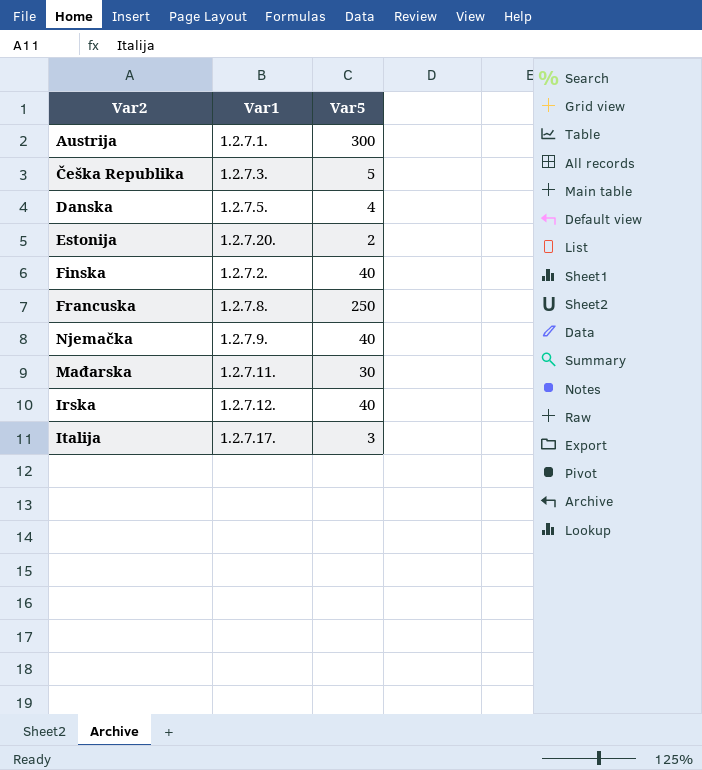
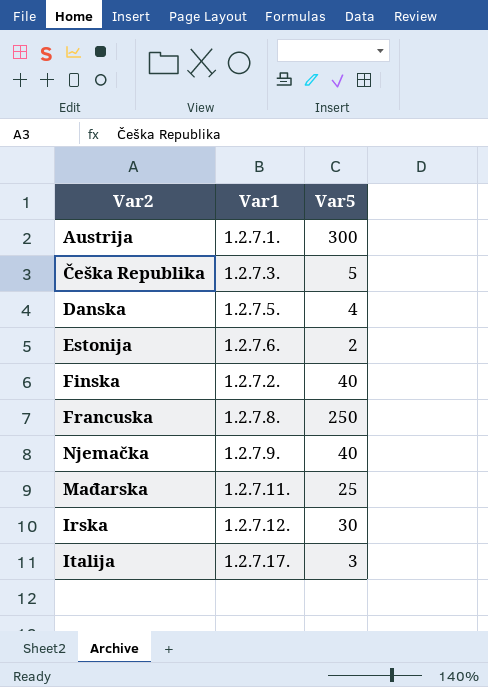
Estonija | Var1: 1.2.7.20. -> 1.2.7.6.
Mađarska | Var5: 30 -> 25
Irska | Var5: 40 -> 30

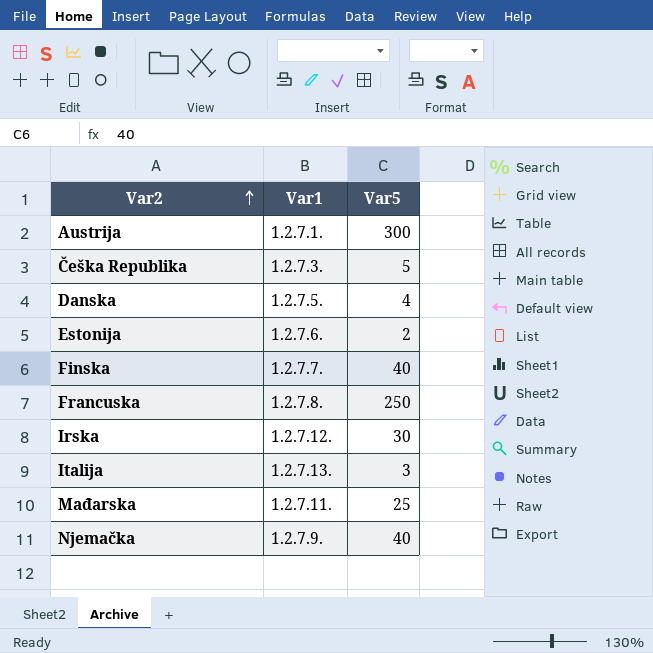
row order: none -> Var2 ascending
Finska | Var1: 1.2.7.2. -> 1.2.7.7.
Italija | Var1: 1.2.7.17. -> 1.2.7.13.

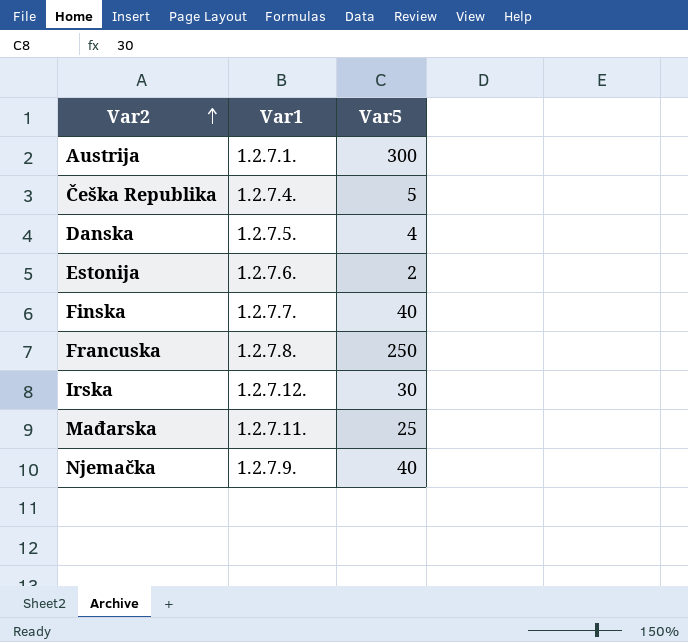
row Italija: 1.2.7.13. | 3 -> none
Češka Republika | Var1: 1.2.7.3. -> 1.2.7.4.

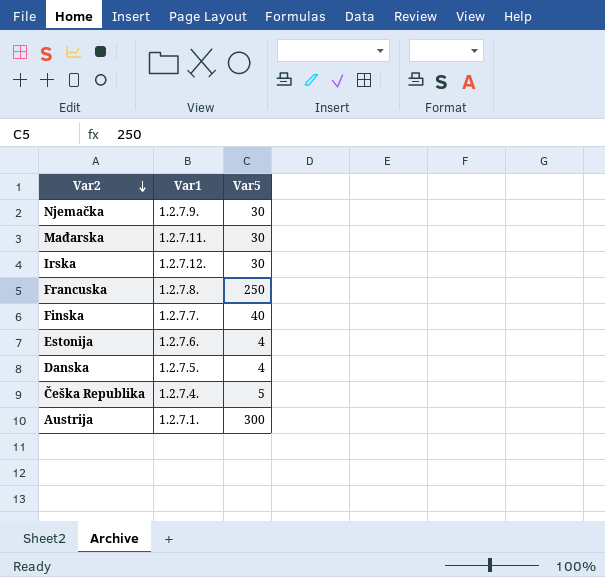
row order: Var2 ascending -> Var2 descending
Njemačka | Var5: 40 -> 30
Mađarska | Var5: 25 -> 30
Estonija | Var5: 2 -> 4

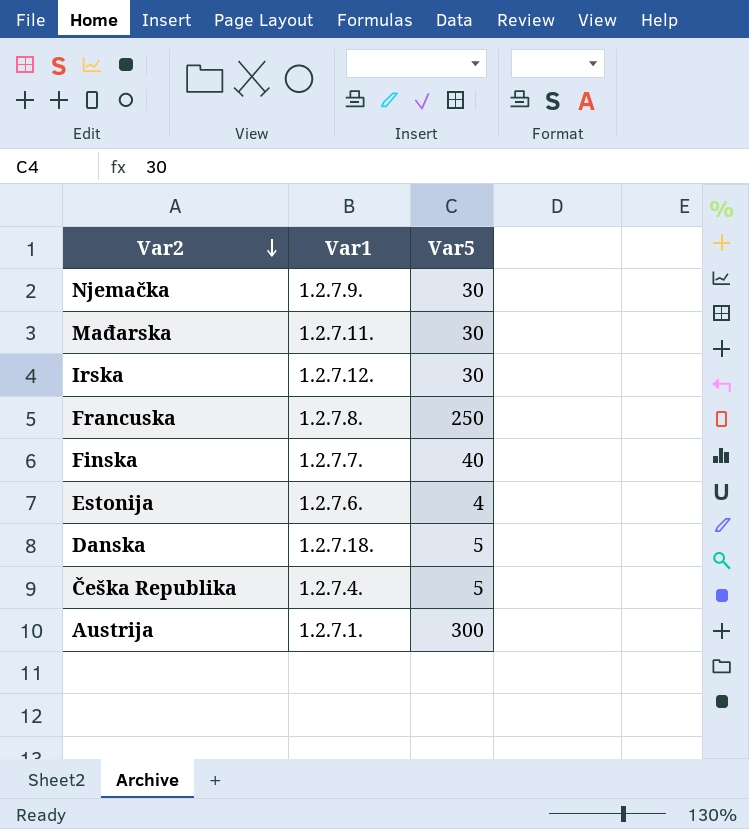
Danska | Var1: 1.2.7.5. -> 1.2.7.18.
Danska | Var5: 4 -> 5

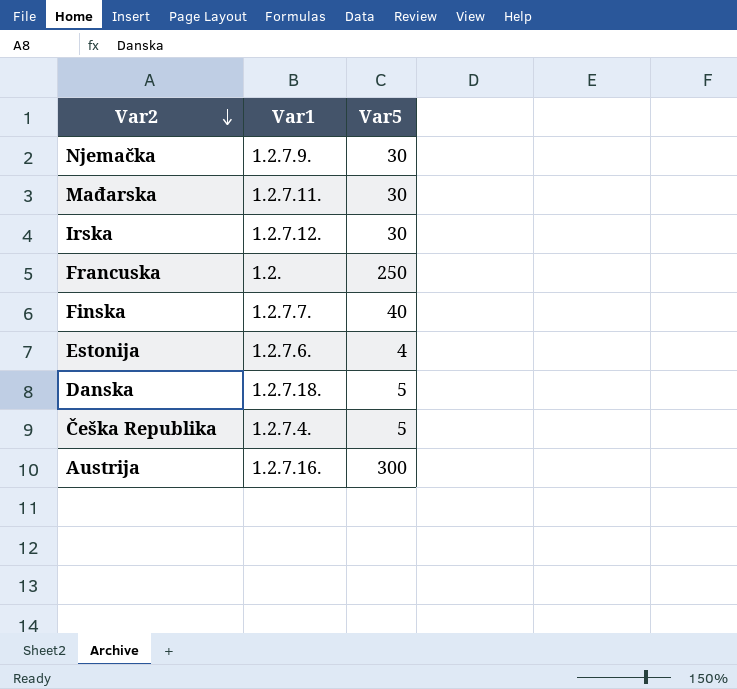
Francuska | Var1: 1.2.7.8. -> 1.2.
Austrija | Var1: 1.2.7.1. -> 1.2.7.16.

